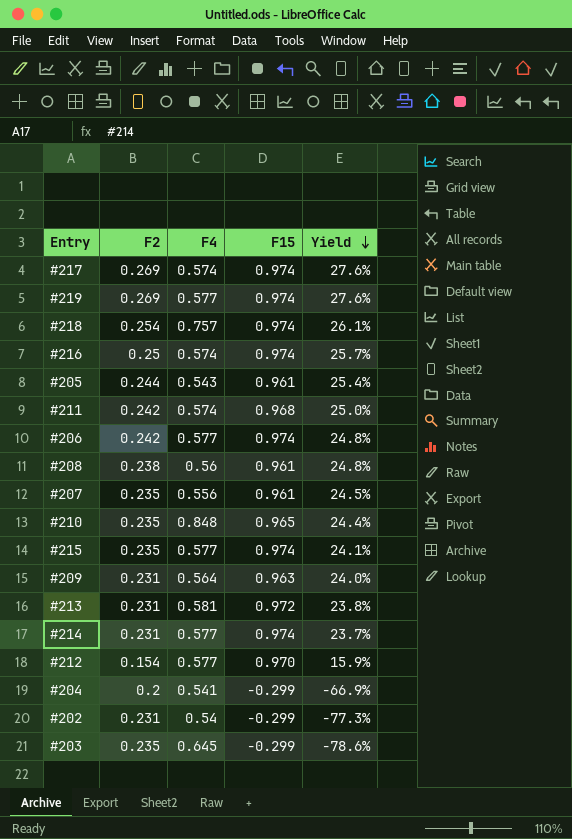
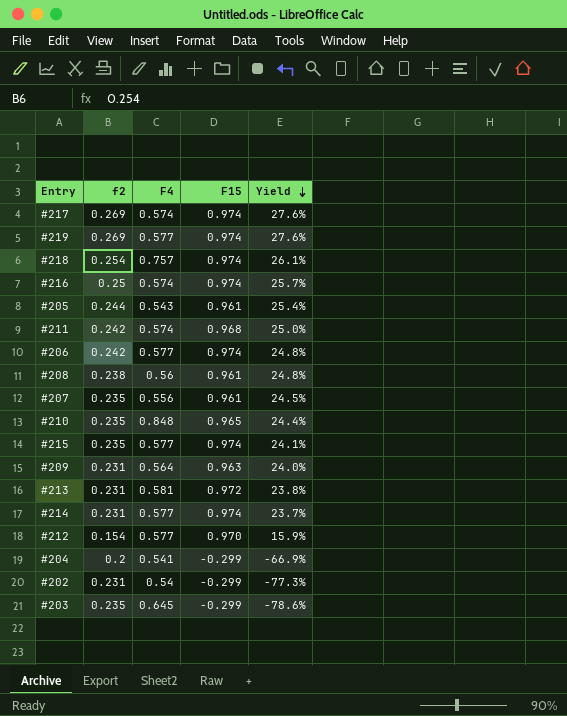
column name: F2 -> f2

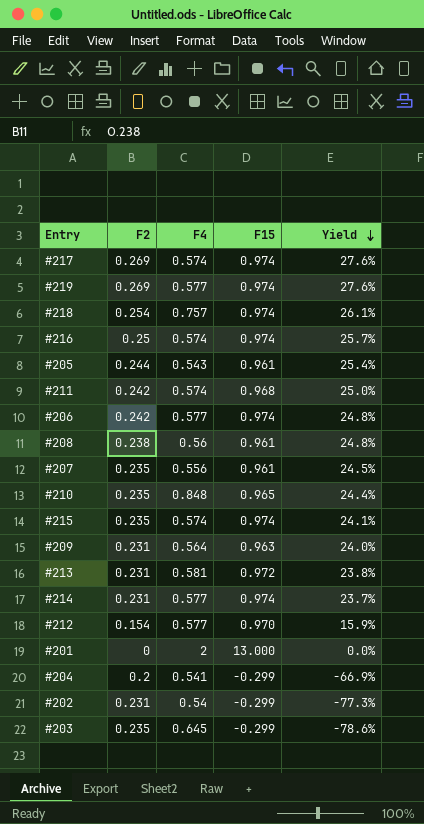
column name: f2 -> F2
#215 | F4: 0.577 -> 0.574
row #201: none -> 0 | 2 | 13.000 | 0.0%

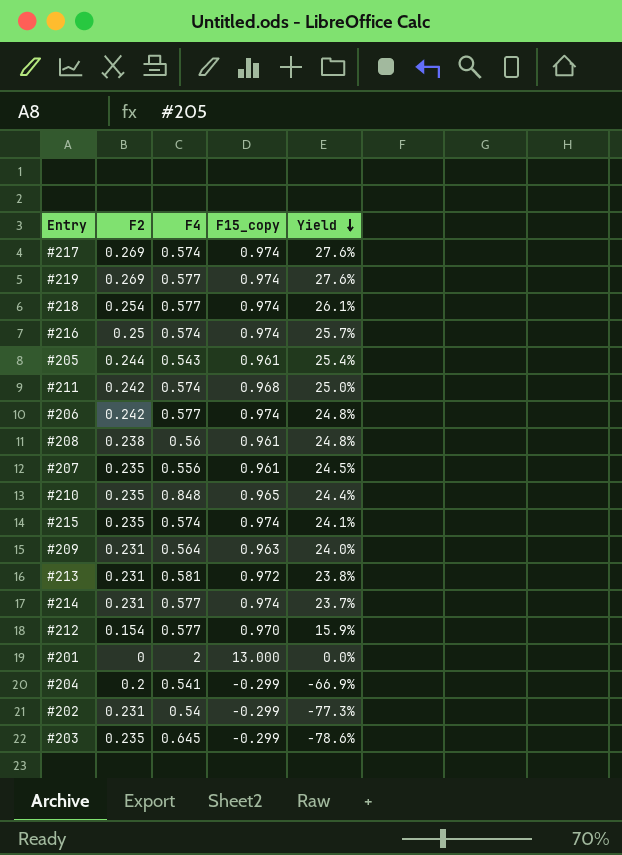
column name: F15 -> F15_copy
#218 | F4: 0.757 -> 0.577

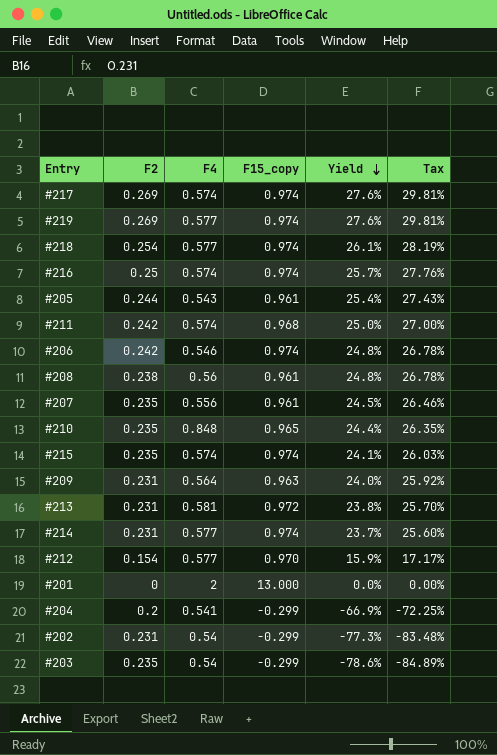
column Tax | formula: none -> [Yield] * 1.08
#206 | F4: 0.577 -> 0.546
#203 | F4: 0.645 -> 0.54

